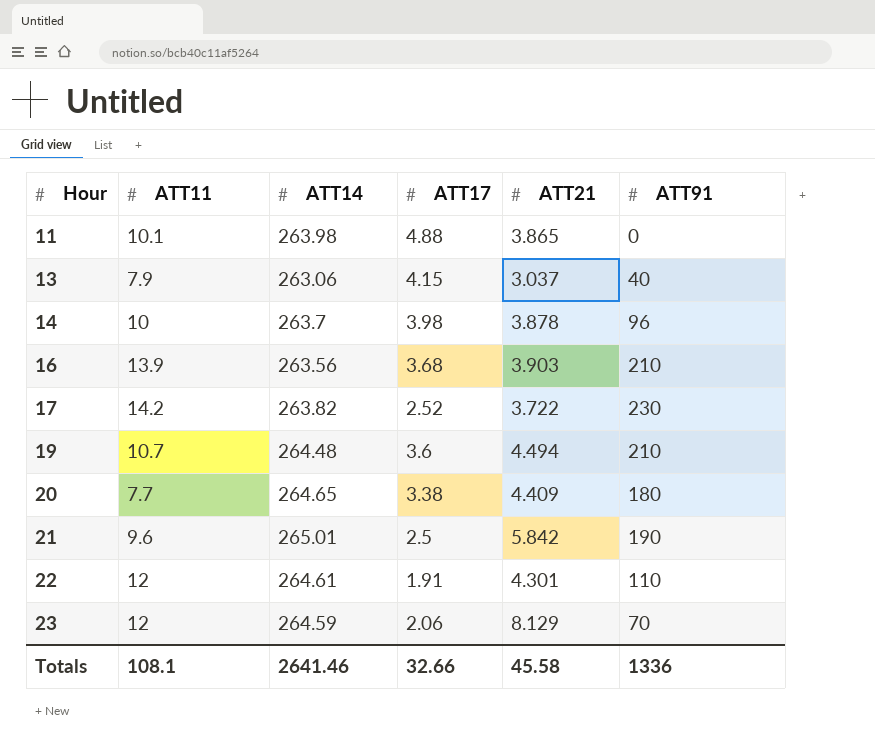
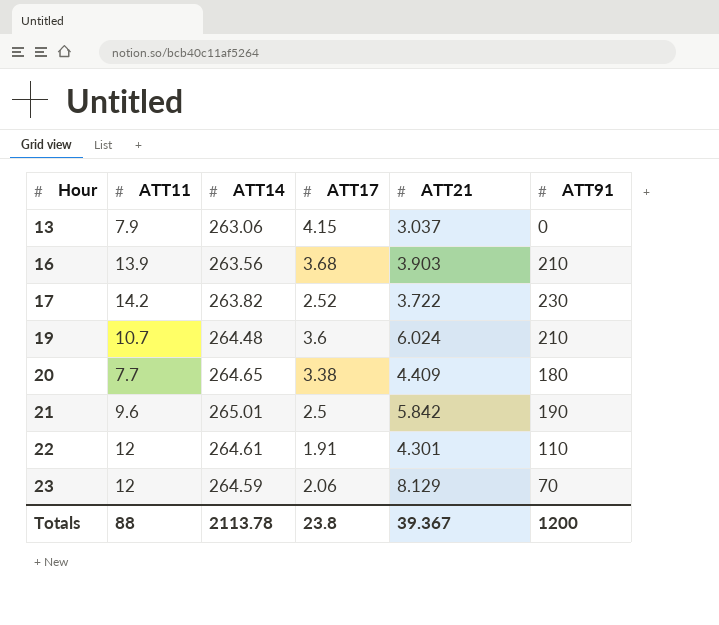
row 11: 10.1 | 263.98 | 4.88 | 3.865 | 0 -> none
row 14: 10 | 263.7 | 3.98 | 3.878 | 96 -> none
13 | ATT91: 40 -> 0
19 | ATT21: 4.494 -> 6.024
Totals | ATT11: 108.1 -> 88
Totals | ATT14: 2641.46 -> 2113.78
Totals | ATT17: 32.66 -> 23.8
Totals | ATT21: 45.58 -> 39.367
Totals | ATT91: 1336 -> 1200

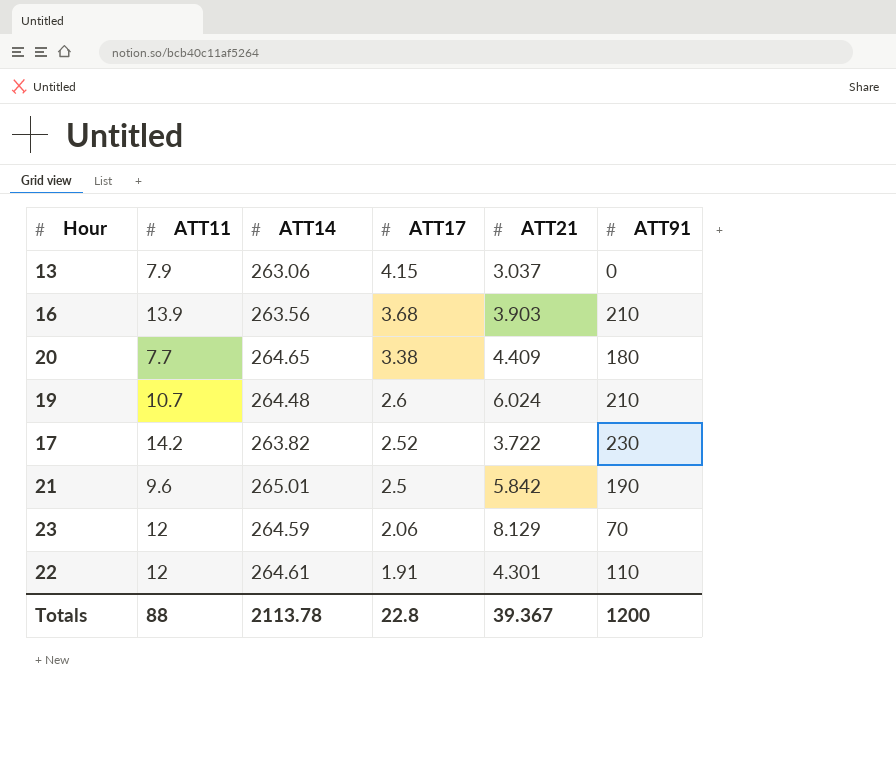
row order: Hour ascending -> ATT17 descending
19 | ATT17: 3.6 -> 2.6
Totals | ATT17: 23.8 -> 22.8

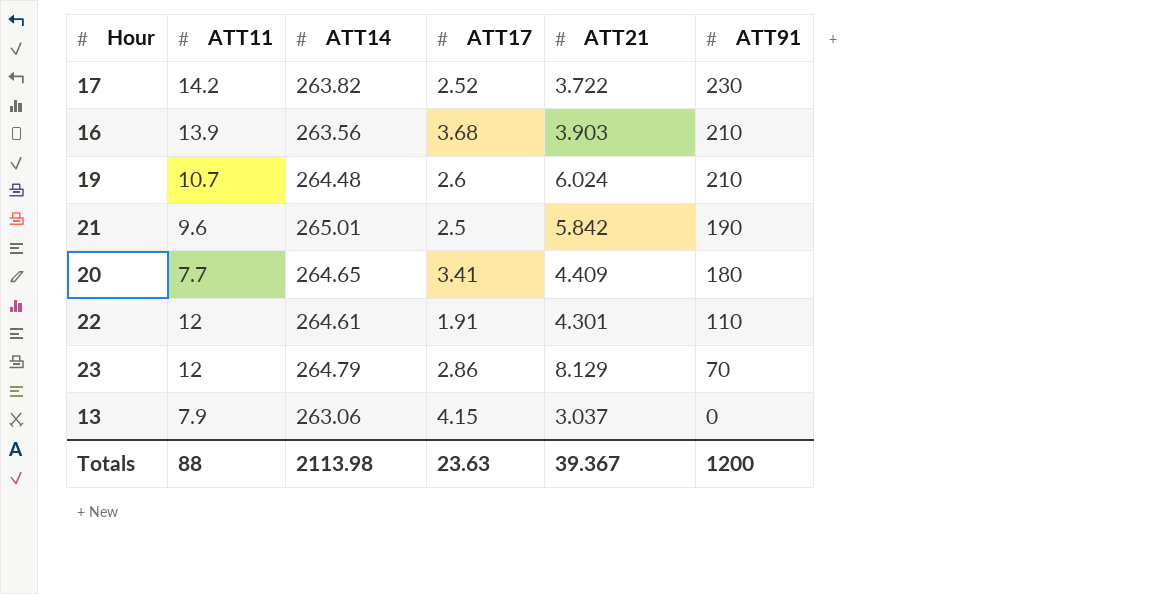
row order: ATT17 descending -> ATT91 descending
20 | ATT17: 3.38 -> 3.41
23 | ATT14: 264.59 -> 264.79
23 | ATT17: 2.06 -> 2.86
Totals | ATT14: 2113.78 -> 2113.98
Totals | ATT17: 22.8 -> 23.63

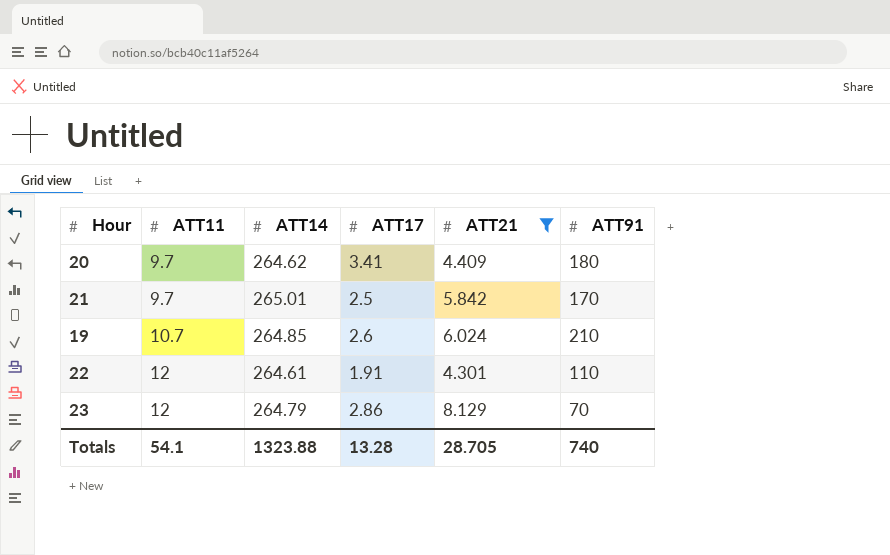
filter: none -> ATT21 >= 4.301
row order: ATT91 descending -> ATT11 ascending
20 | ATT11: 7.7 -> 9.7
20 | ATT14: 264.65 -> 264.62
21 | ATT11: 9.6 -> 9.7
21 | ATT91: 190 -> 170
19 | ATT14: 264.48 -> 264.85
Totals | ATT11: 88 -> 54.1
Totals | ATT14: 2113.98 -> 1323.88
Totals | ATT17: 23.63 -> 13.28
Totals | ATT21: 39.367 -> 28.705
Totals | ATT91: 1200 -> 740

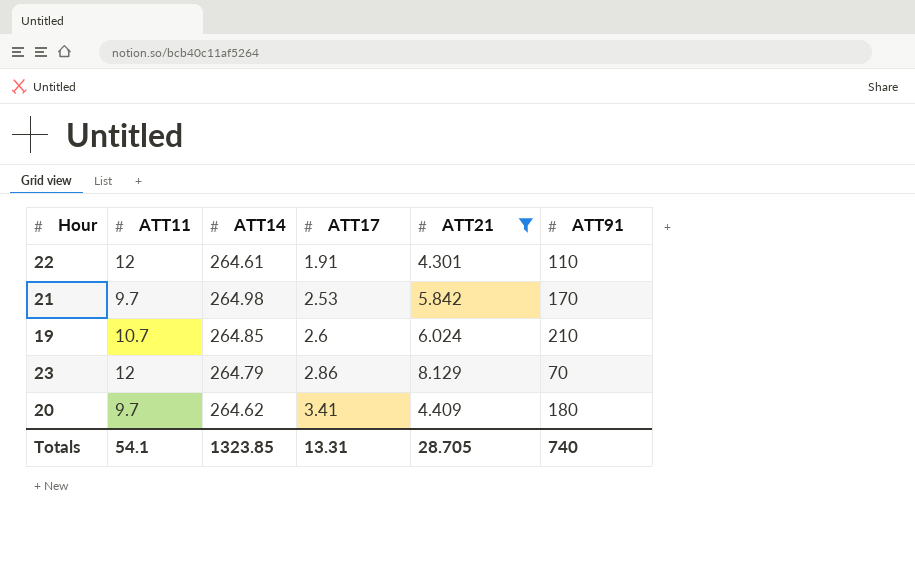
row order: ATT11 ascending -> ATT17 ascending
21 | ATT14: 265.01 -> 264.98
21 | ATT17: 2.5 -> 2.53
Totals | ATT14: 1323.88 -> 1323.85
Totals | ATT17: 13.28 -> 13.31

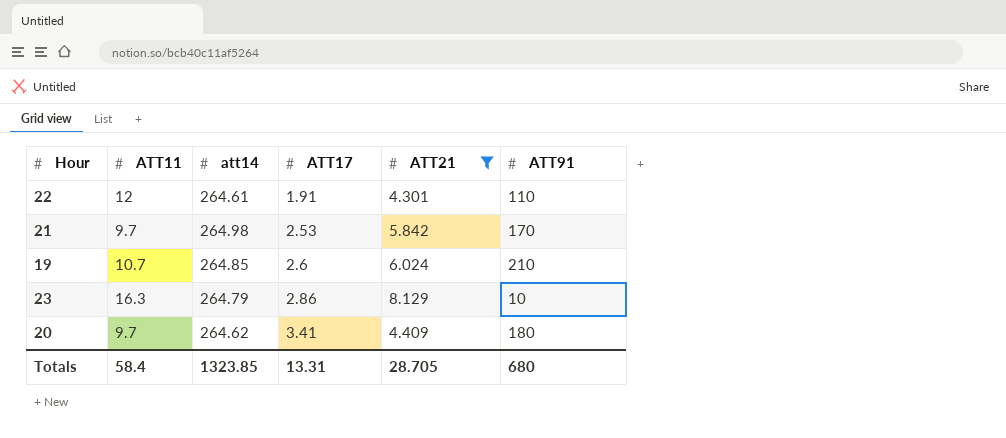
column name: ATT14 -> att14
23 | ATT11: 12 -> 16.3
23 | ATT91: 70 -> 10
Totals | ATT11: 54.1 -> 58.4
Totals | ATT91: 740 -> 680

